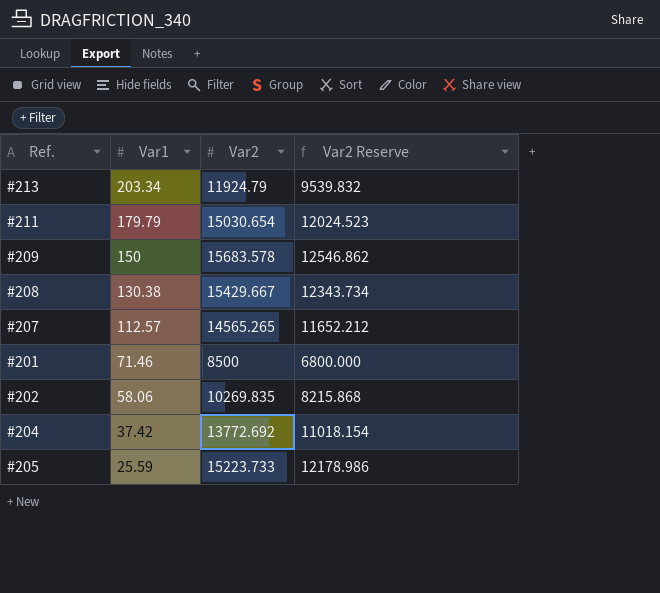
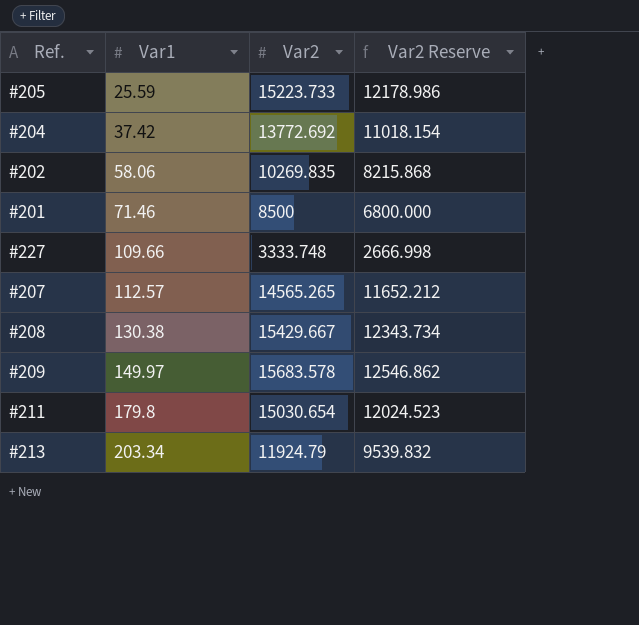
row order: Var1 descending -> Var1 ascending
row #227: none -> 109.66 | 3333.748 | 2666.998
#209 | Var1: 150 -> 149.97
#211 | Var1: 179.79 -> 179.8

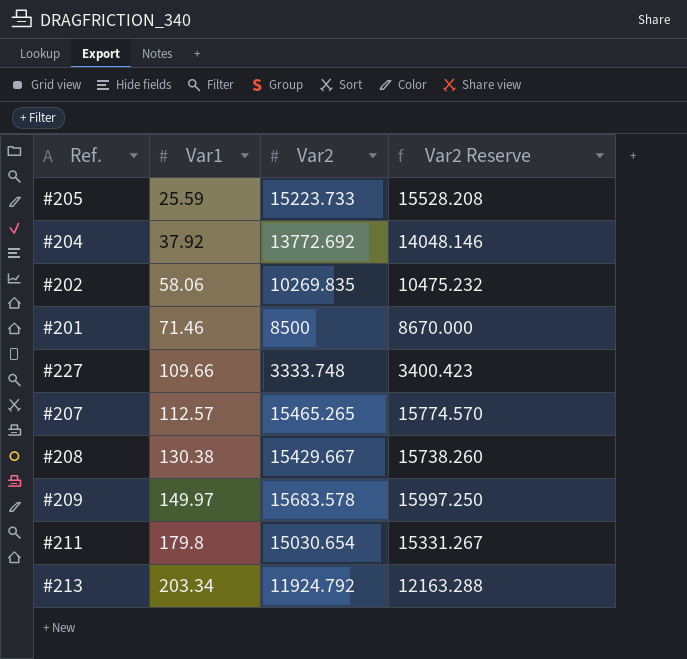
column Var2 Reserve | formula: [Var2] * 0.8 -> [Var2] * 1.02
#204 | Var1: 37.42 -> 37.92
#207 | Var2: 14565.265 -> 15465.265
#213 | Var2: 11924.79 -> 11924.792

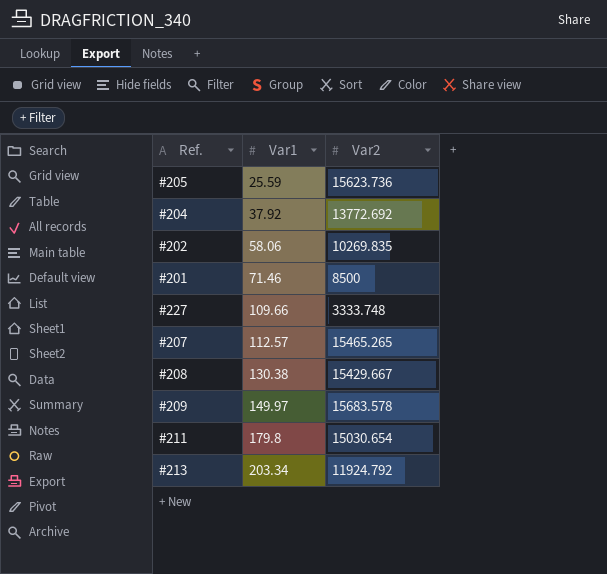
column Var2 Reserve | formula: [Var2] * 1.02 -> none
#205 | Var2: 15223.733 -> 15623.736

